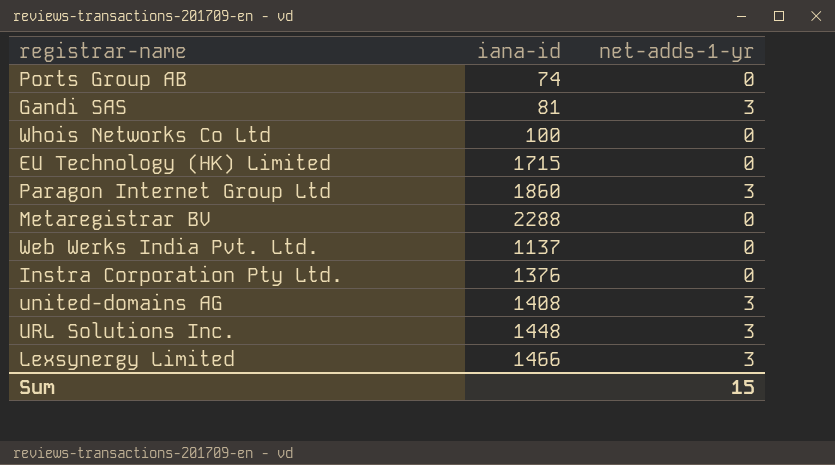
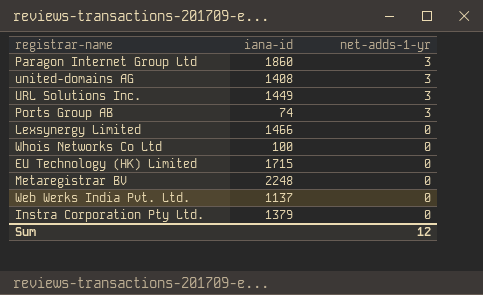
row order: none -> net-adds-1-yr descending
row Gandi SAS: 81 | 3 -> none
URL Solutions Inc. | iana-id: 1448 -> 1449
Ports Group AB | net-adds-1-yr: 0 -> 3
Lexsynergy Limited | net-adds-1-yr: 3 -> 0
Metaregistrar BV | iana-id: 2288 -> 2248
Instra Corporation Pty Ltd. | iana-id: 1376 -> 1379
Sum | net-adds-1-yr: 15 -> 12

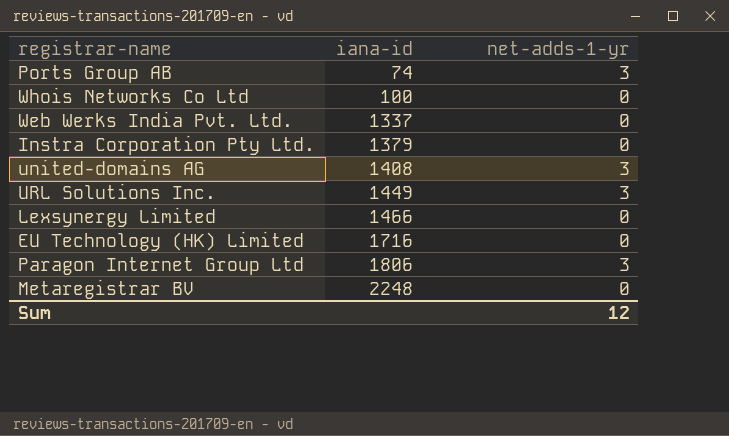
row order: net-adds-1-yr descending -> iana-id ascending
Web Werks India Pvt. Ltd. | iana-id: 1137 -> 1337
EU Technology (HK) Limited | iana-id: 1715 -> 1716
Paragon Internet Group Ltd | iana-id: 1860 -> 1806

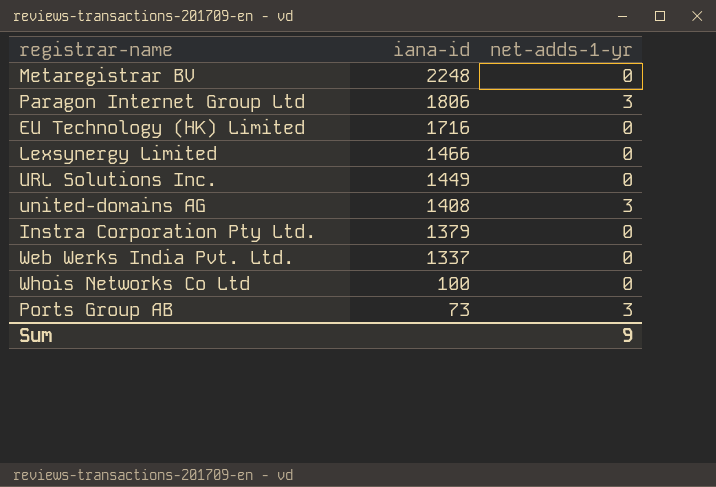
row order: iana-id ascending -> iana-id descending
URL Solutions Inc. | net-adds-1-yr: 3 -> 0
Ports Group AB | iana-id: 74 -> 73
Sum | net-adds-1-yr: 12 -> 9

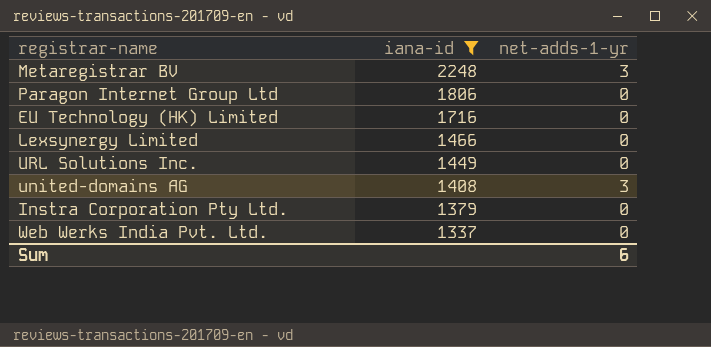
filter: none -> iana-id >= 1337
Metaregistrar BV | net-adds-1-yr: 0 -> 3
Paragon Internet Group Ltd | net-adds-1-yr: 3 -> 0
Sum | net-adds-1-yr: 9 -> 6

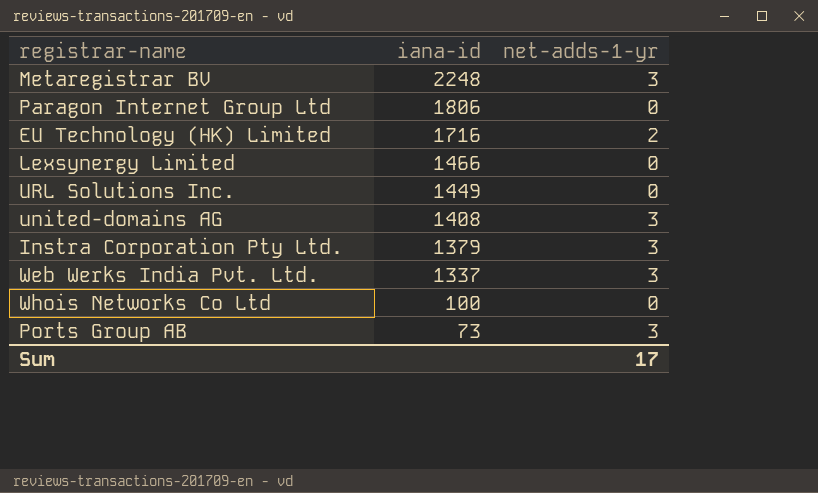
filter: iana-id >= 1337 -> none
EU Technology (HK) Limited | net-adds-1-yr: 0 -> 2
Instra Corporation Pty Ltd. | net-adds-1-yr: 0 -> 3
Web Werks India Pvt. Ltd. | net-adds-1-yr: 0 -> 3
Sum | net-adds-1-yr: 6 -> 17

